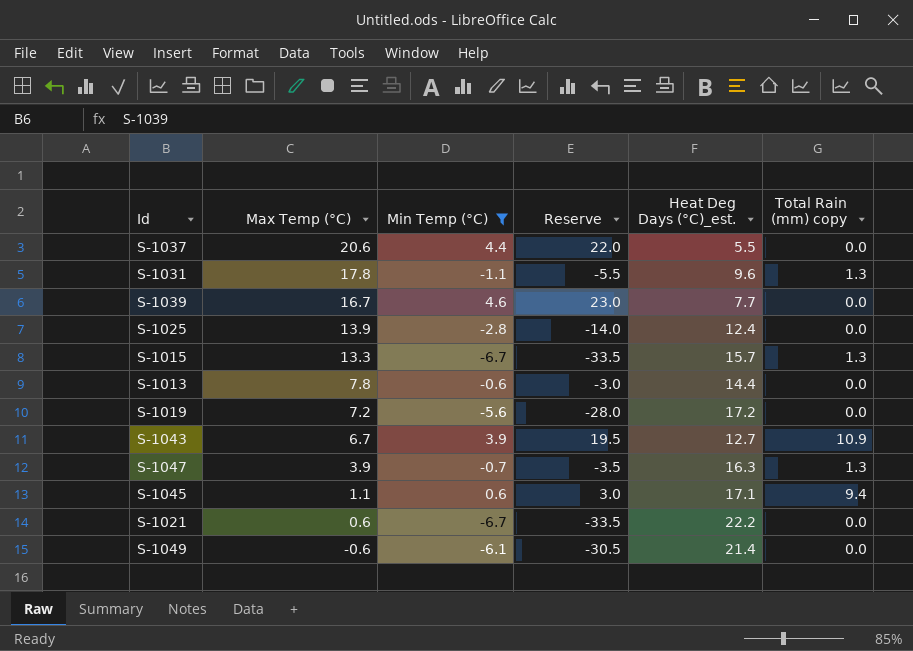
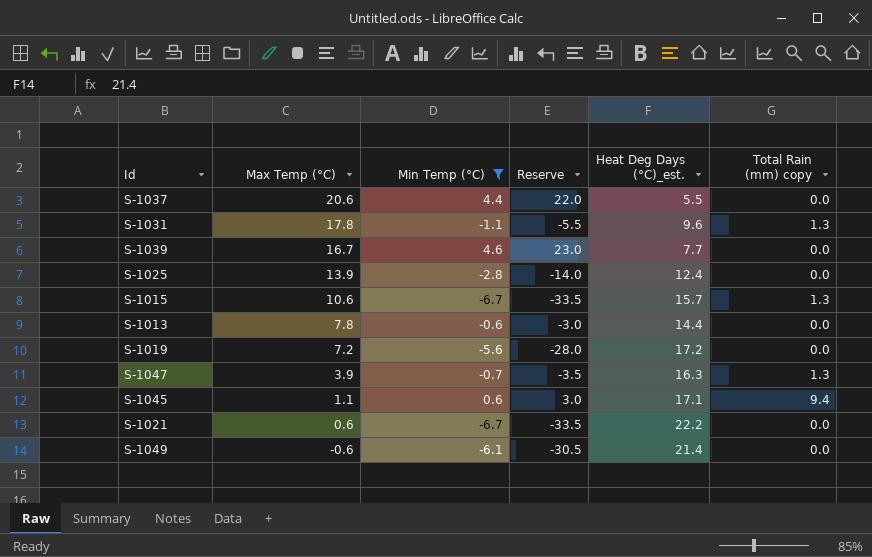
row S-1043: 6.7 | 3.9 | 19.5 | 12.7 | 10.9 -> none
S-1015 | Max Temp (°C): 13.3 -> 10.6

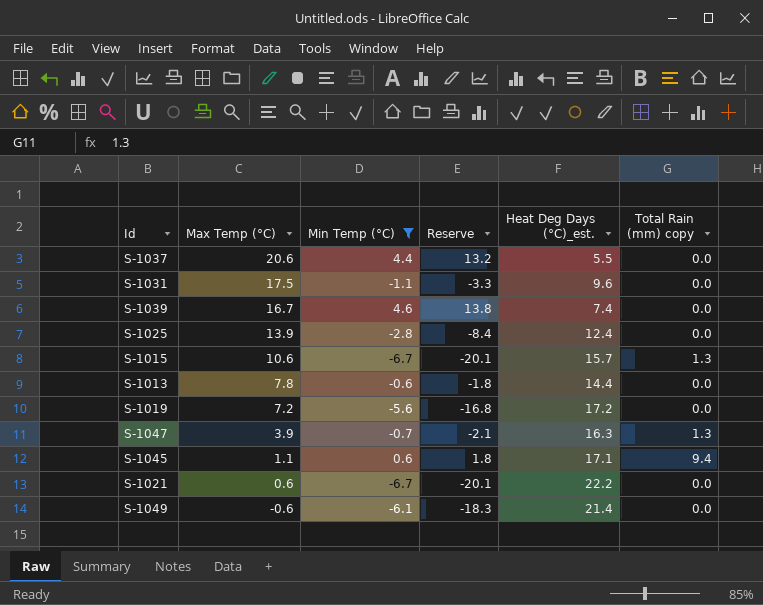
column Reserve | formula: [Min Temp (°C)] * 5 -> [Min Temp (°C)] * 3
S-1031 | Max Temp (°C): 17.8 -> 17.5
S-1031 | Total Rain (mm) copy: 1.3 -> 0.0
S-1039 | Heat Deg Days (°C)_est.: 7.7 -> 7.4

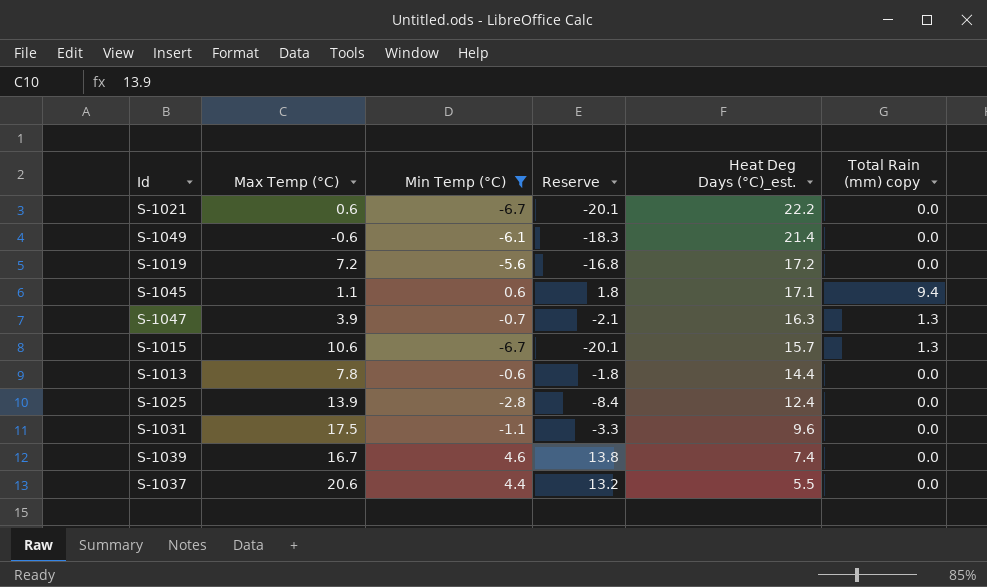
row order: Max Temp (°C) descending -> Heat Deg Days (°C)_est. descending

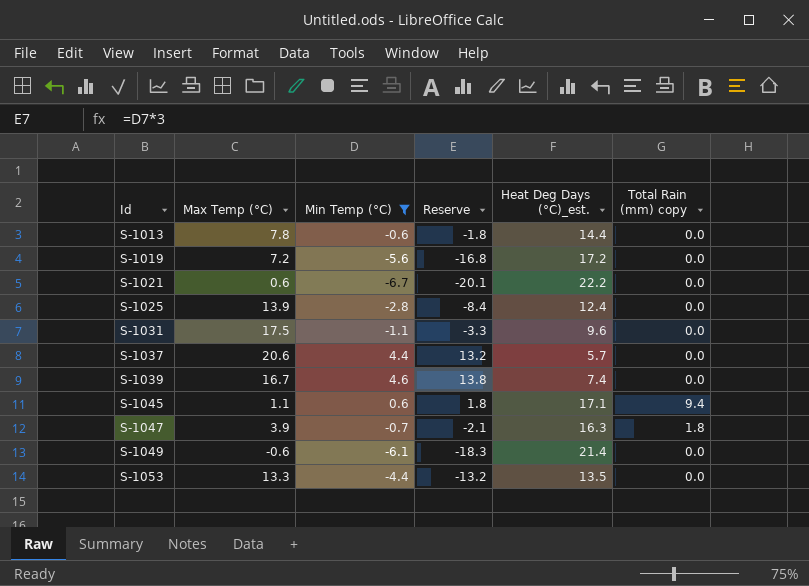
row order: Heat Deg Days (°C)_est. descending -> Id ascending
row S-1015: 10.6 | -6.7 | -20.1 | 15.7 | 1.3 -> none
S-1037 | Heat Deg Days (°C)_est.: 5.5 -> 5.7
S-1047 | Total Rain (mm) copy: 1.3 -> 1.8
row S-1053: none -> 13.3 | -4.4 | -13.2 | 13.5 | 0.0

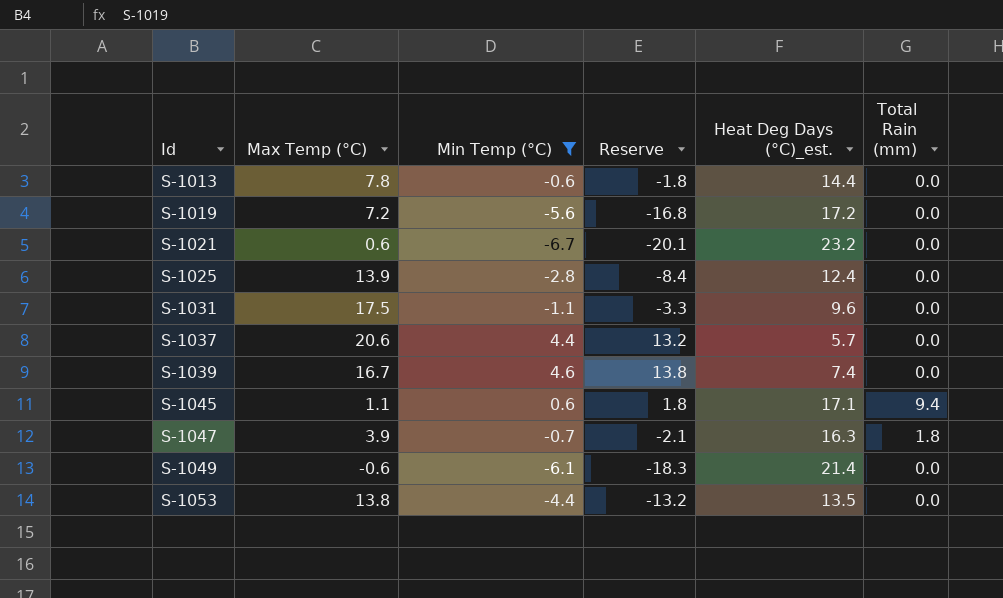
column name: Total Rain (mm) copy -> Total Rain (mm)
S-1021 | Heat Deg Days (°C)_est.: 22.2 -> 23.2
S-1053 | Max Temp (°C): 13.3 -> 13.8

